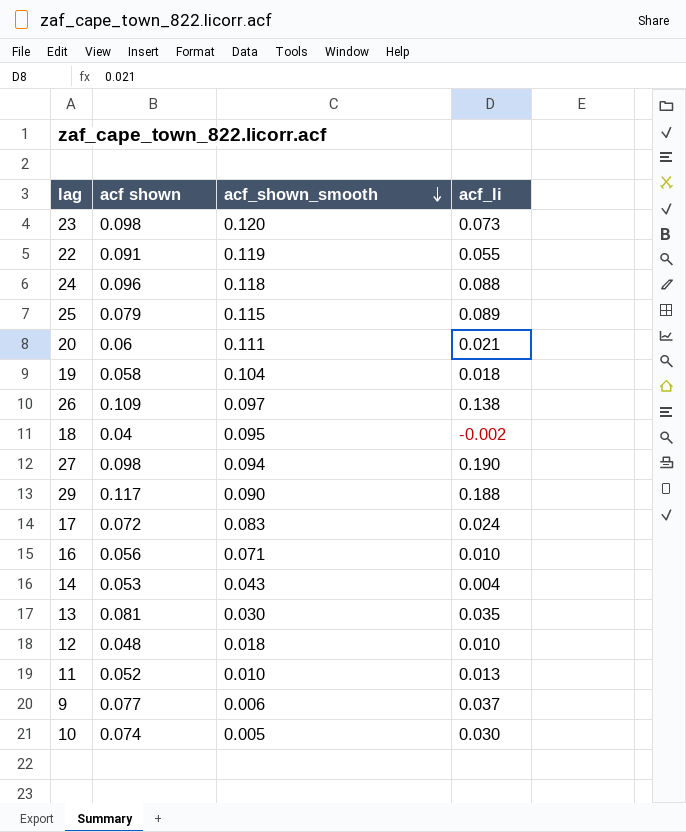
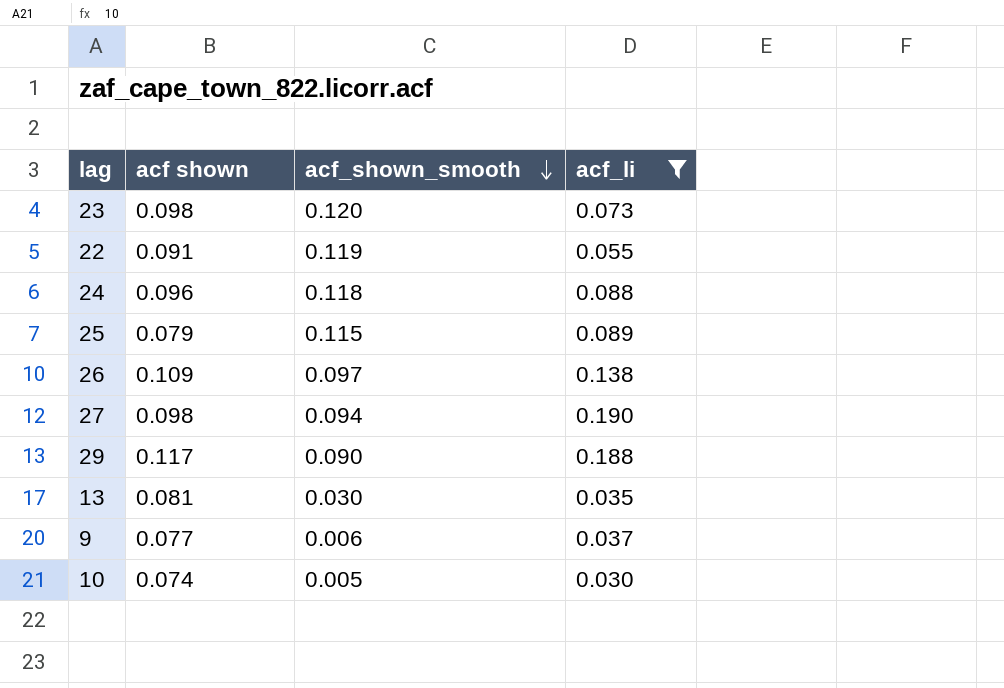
filter: none -> acf_li >= 0.030

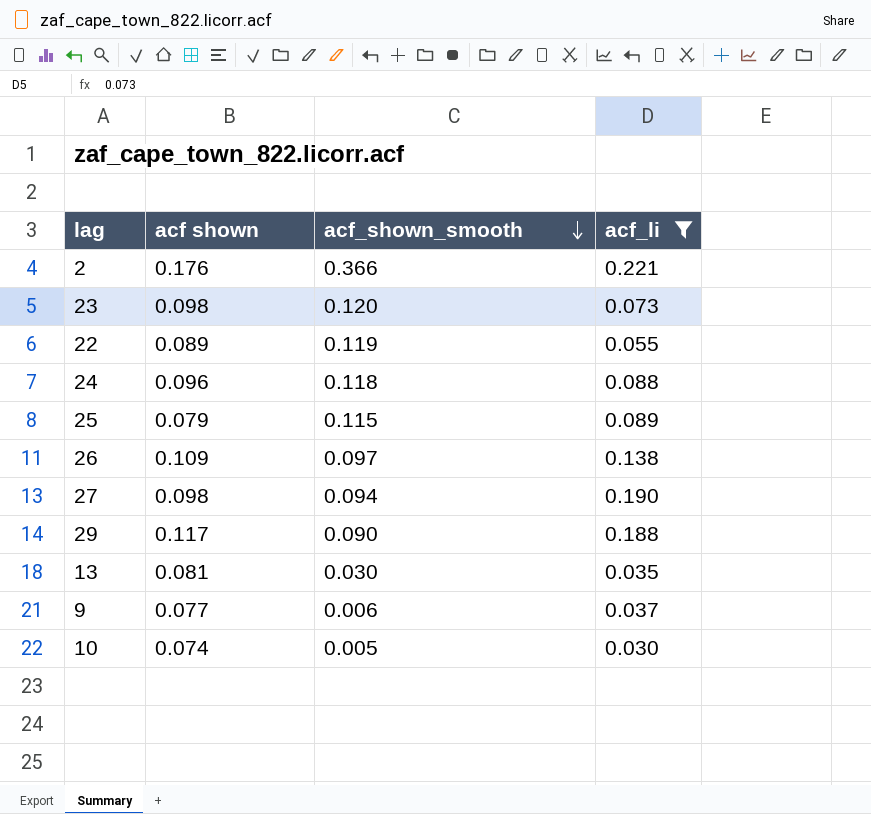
row 2: none -> 0.176 | 0.366 | 0.221
22 | acf shown: 0.091 -> 0.089

